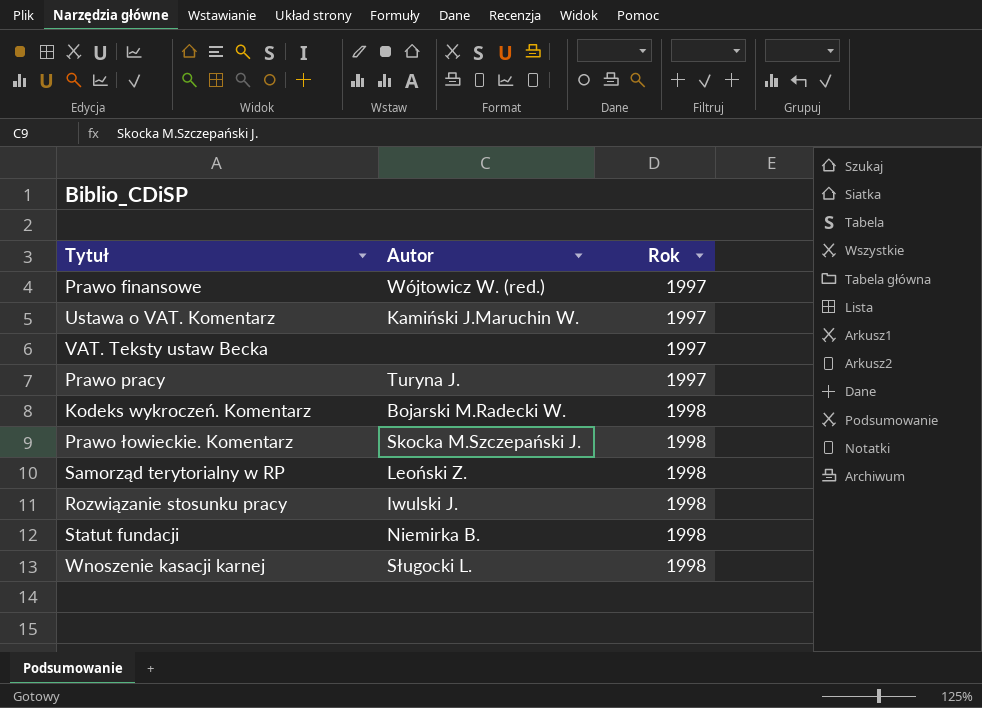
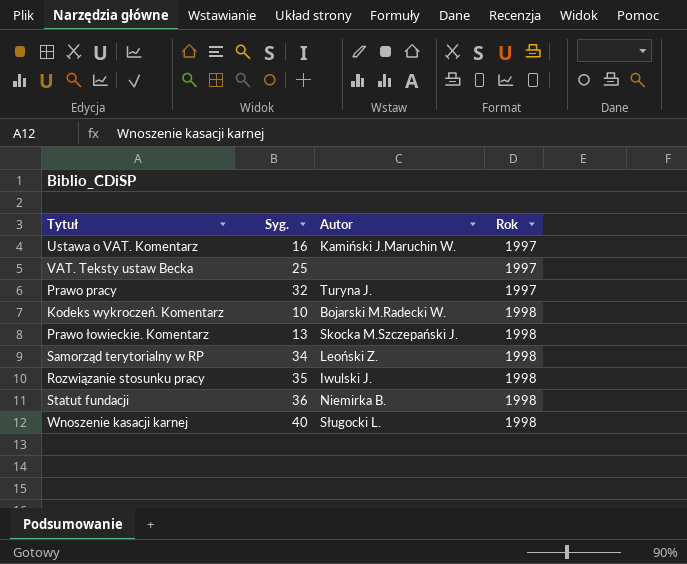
column Syg. | position: none -> 2
row Prawo finansowe: Wójtowicz W. (red.) | 1997 -> none

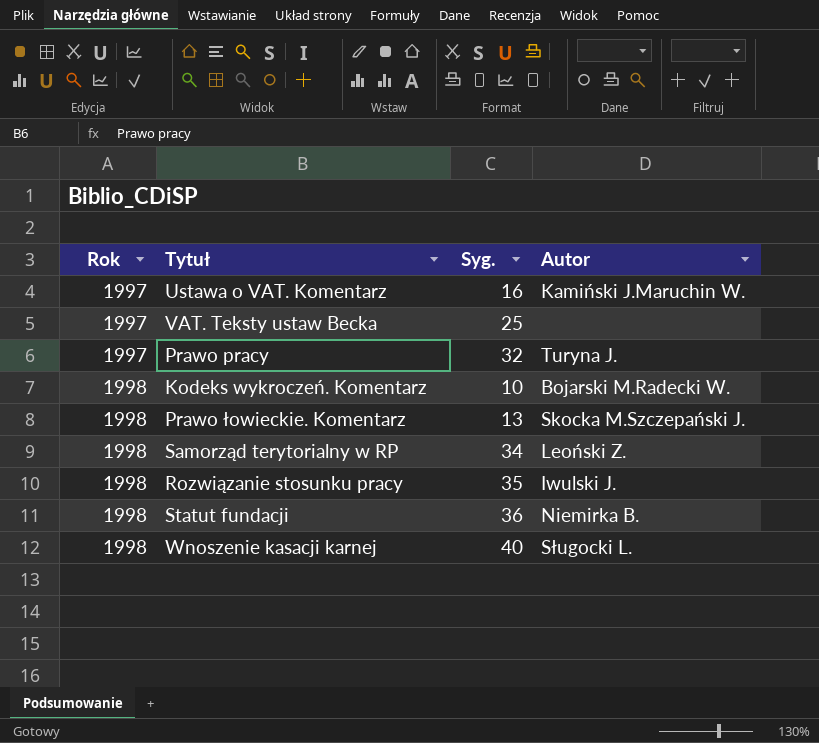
column Rok | position: 4 -> 1

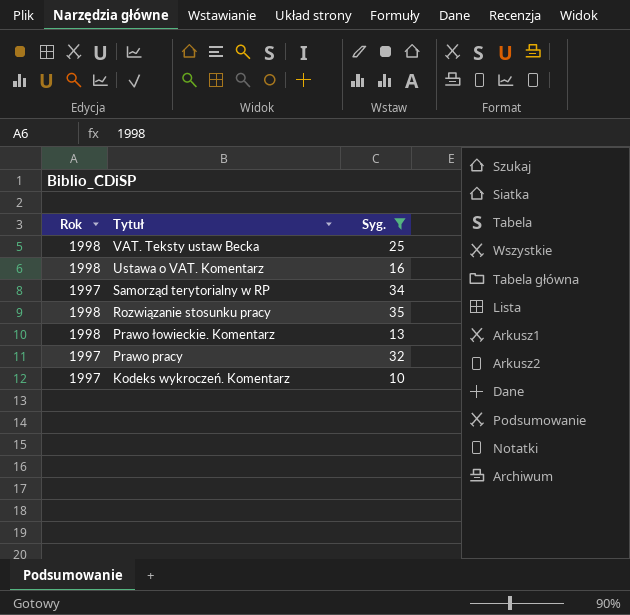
filter: none -> Syg. <= 35
row order: Rok ascending -> Tytuł descending
column Autor | position: 4 -> none
VAT. Teksty ustaw Becka | Rok: 1997 -> 1998
Ustawa o VAT. Komentarz | Rok: 1997 -> 1998
Samorząd terytorialny w RP | Rok: 1998 -> 1997
Kodeks wykroczeń. Komentarz | Rok: 1998 -> 1997

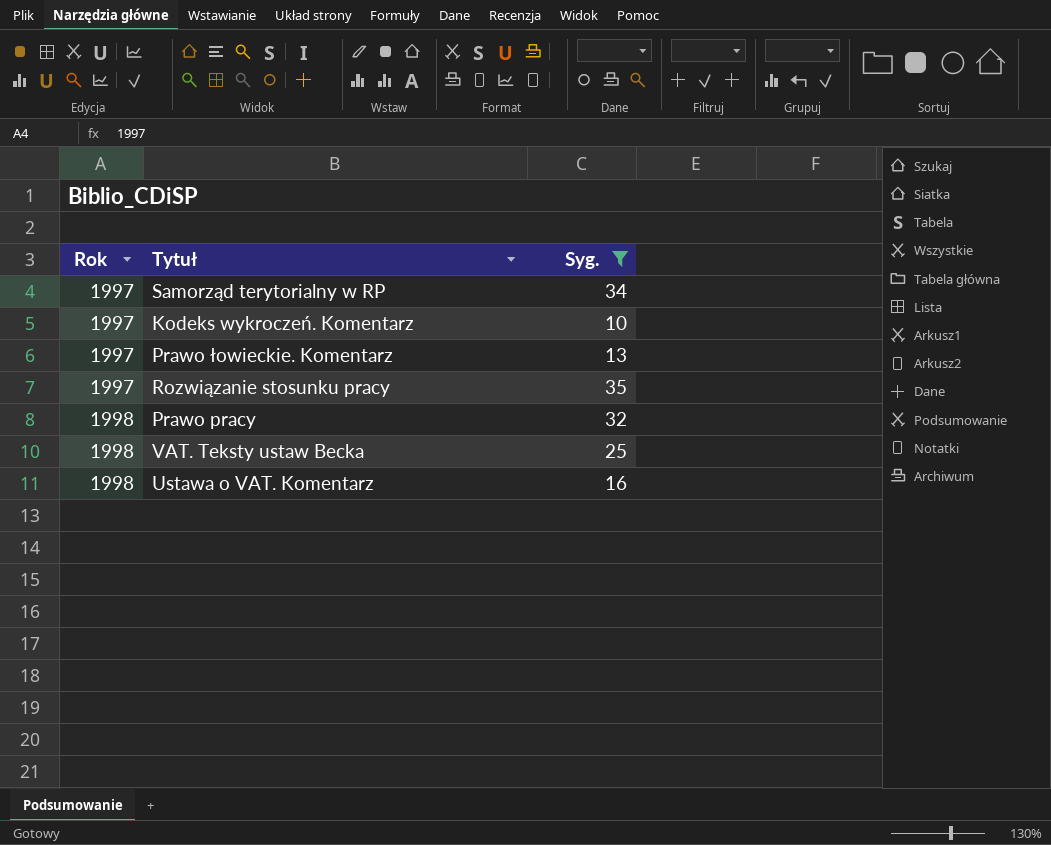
row order: Tytuł descending -> Rok ascending
Prawo łowieckie. Komentarz | Rok: 1998 -> 1997
Rozwiązanie stosunku pracy | Rok: 1998 -> 1997
Prawo pracy | Rok: 1997 -> 1998

